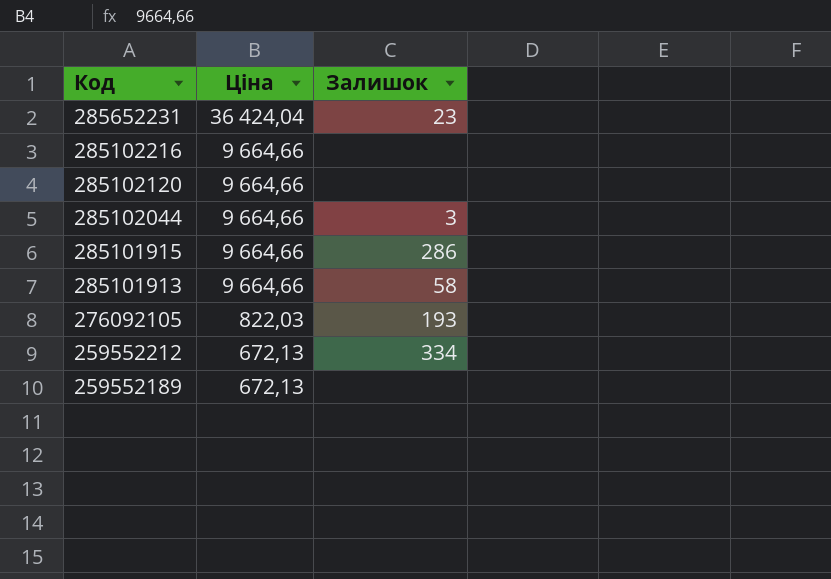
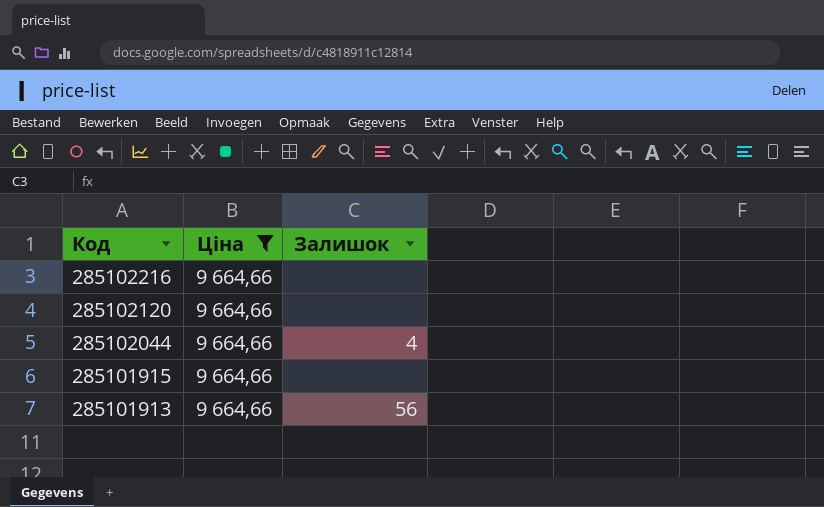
filter: none -> Ціна = 9 664,66
285102044 | Залишок: 3 -> 4
285101915 | Залишок: 286 -> none
285101913 | Залишок: 58 -> 56

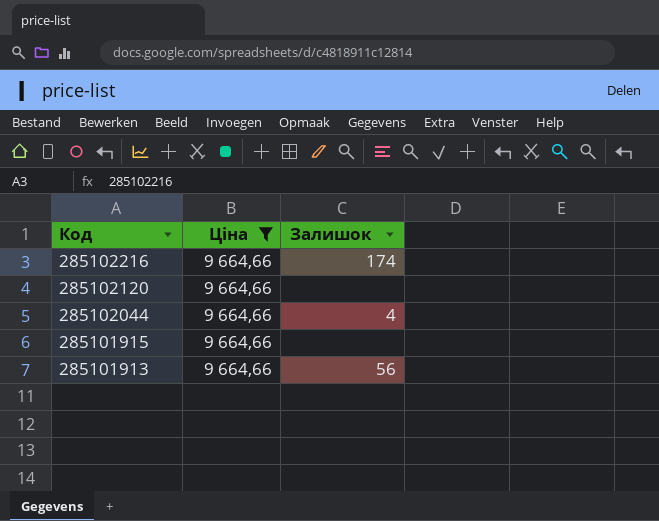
285102216 | Залишок: none -> 174

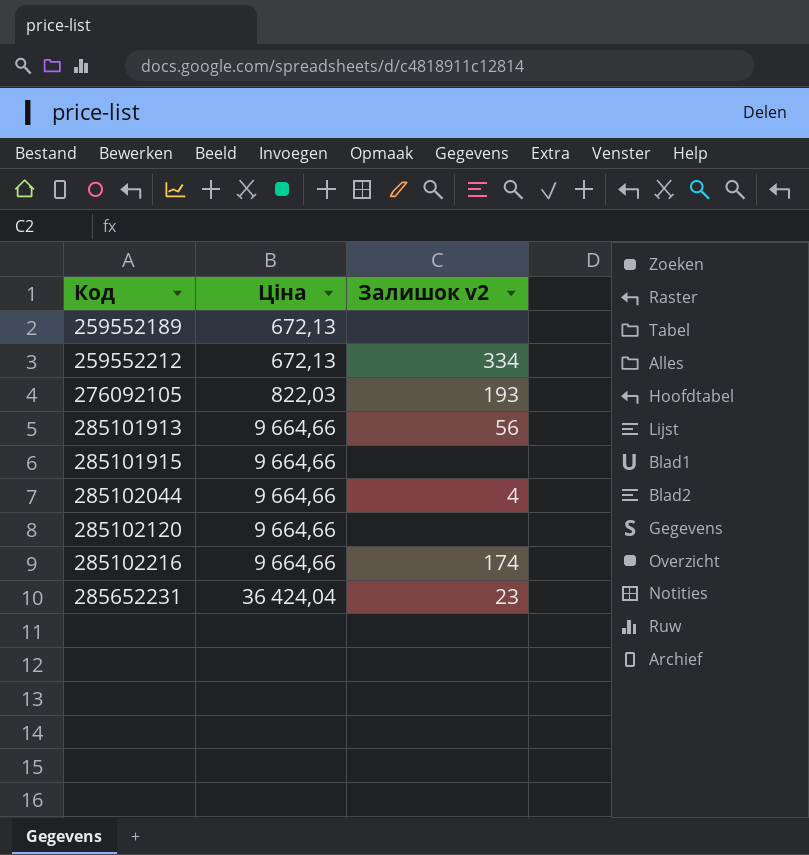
filter: Ціна = 9 664,66 -> none
row order: Код descending -> Код ascending
column name: Залишок -> Залишок v2

